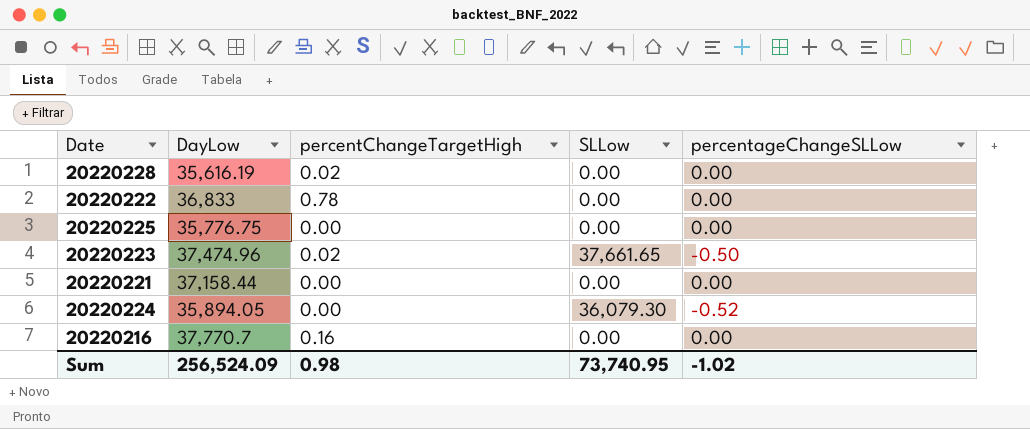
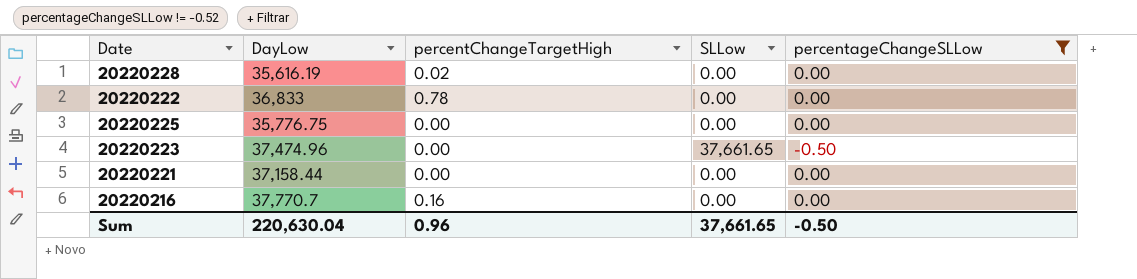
filter: none -> percentageChangeSLLow != -0.52
20220223 | percentChangeTargetHigh: 0.02 -> 0.00
Sum | DayLow: 256,524.09 -> 220,630.04
Sum | percentChangeTargetHigh: 0.98 -> 0.96
Sum | SLLow: 73,740.95 -> 37,661.65
Sum | percentageChangeSLLow: -1.02 -> -0.50

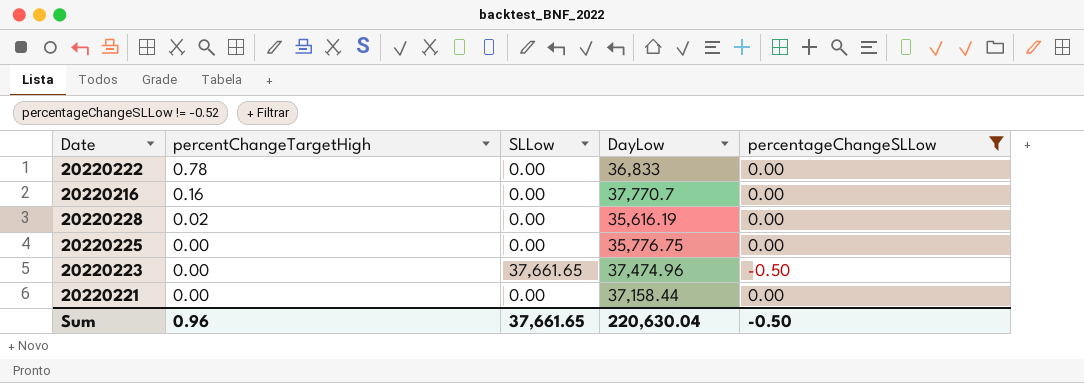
row order: none -> percentChangeTargetHigh descending
column DayLow | position: 2 -> 4

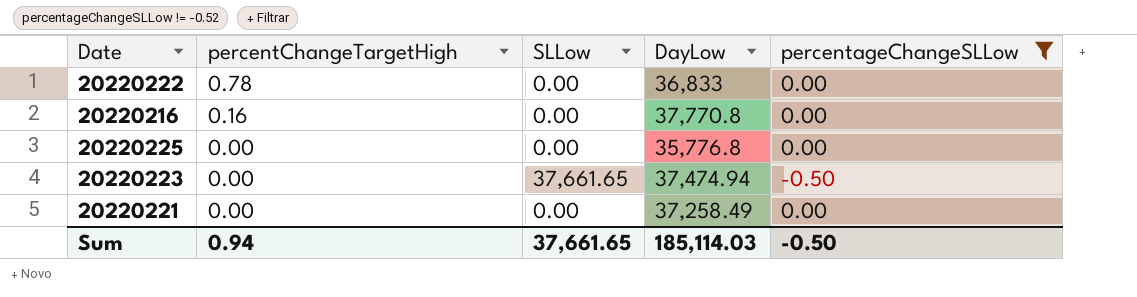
row 20220228: 0.02 | 0.00 | 35,616.19 | 0.00 -> none
20220216 | DayLow: 37,770.7 -> 37,770.8
20220225 | DayLow: 35,776.75 -> 35,776.8
20220223 | DayLow: 37,474.96 -> 37,474.94
20220221 | DayLow: 37,158.44 -> 37,258.49
Sum | percentChangeTargetHigh: 0.96 -> 0.94
Sum | DayLow: 220,630.04 -> 185,114.03

